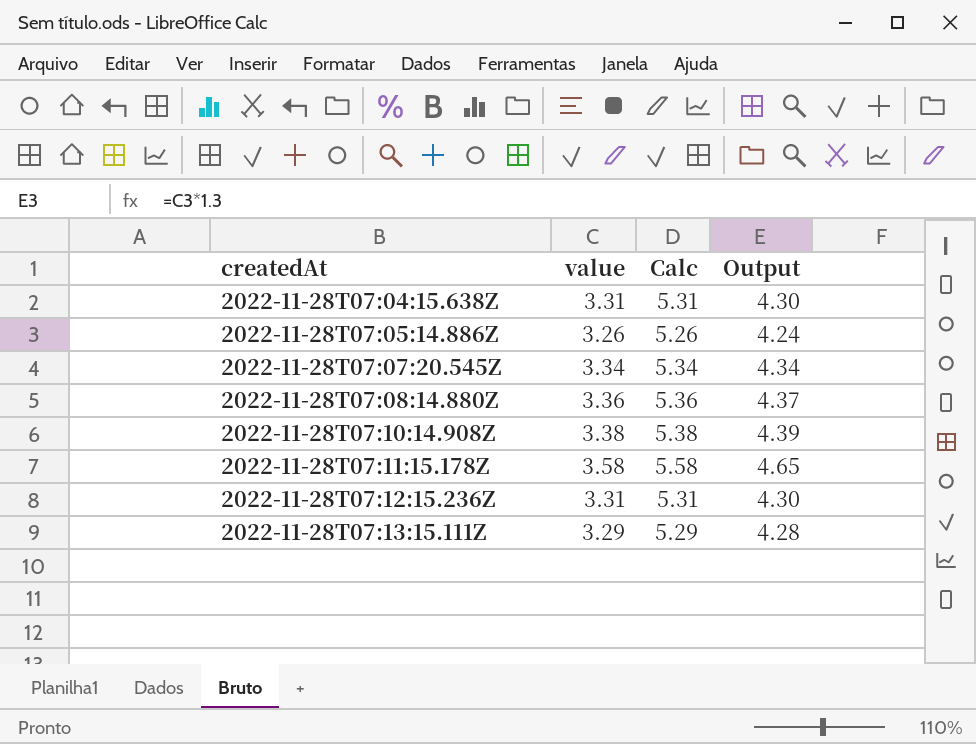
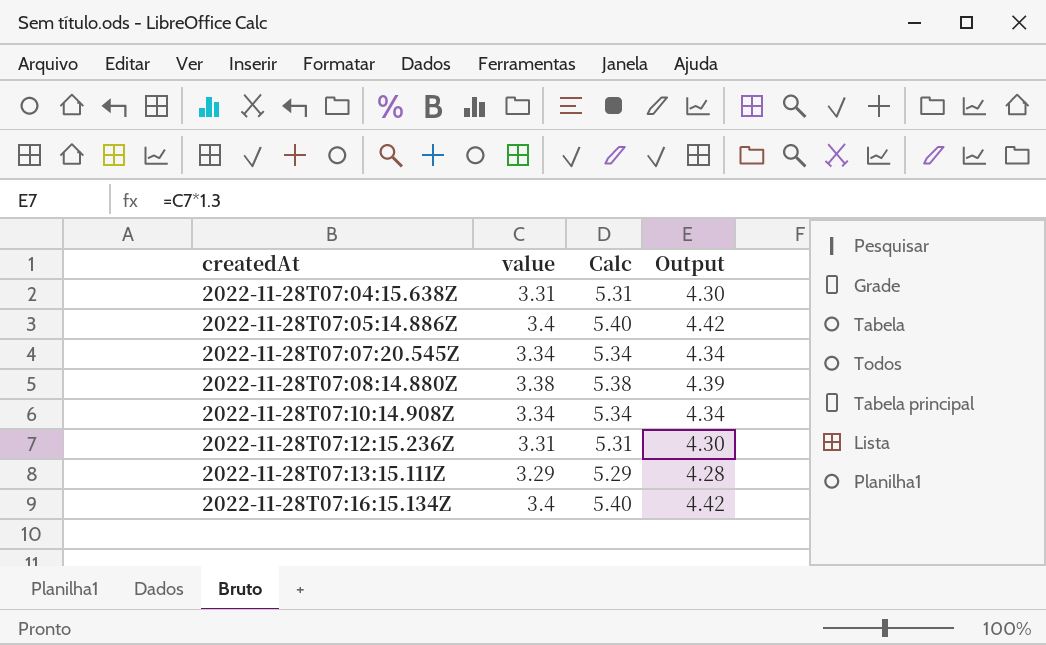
row 2022-11-28T07:11:15.178Z: 3.58 | 5.58 | 4.65 -> none
2022-11-28T07:05:14.886Z | value: 3.26 -> 3.4
2022-11-28T07:05:14.886Z | Calc: 5.26 -> 5.40
2022-11-28T07:05:14.886Z | Output: 4.24 -> 4.42
2022-11-28T07:08:14.880Z | value: 3.36 -> 3.38
2022-11-28T07:08:14.880Z | Calc: 5.36 -> 5.38
2022-11-28T07:08:14.880Z | Output: 4.37 -> 4.39
2022-11-28T07:10:14.908Z | value: 3.38 -> 3.34
2022-11-28T07:10:14.908Z | Calc: 5.38 -> 5.34
2022-11-28T07:10:14.908Z | Output: 4.39 -> 4.34
row 2022-11-28T07:16:15.134Z: none -> 3.4 | 5.40 | 4.42

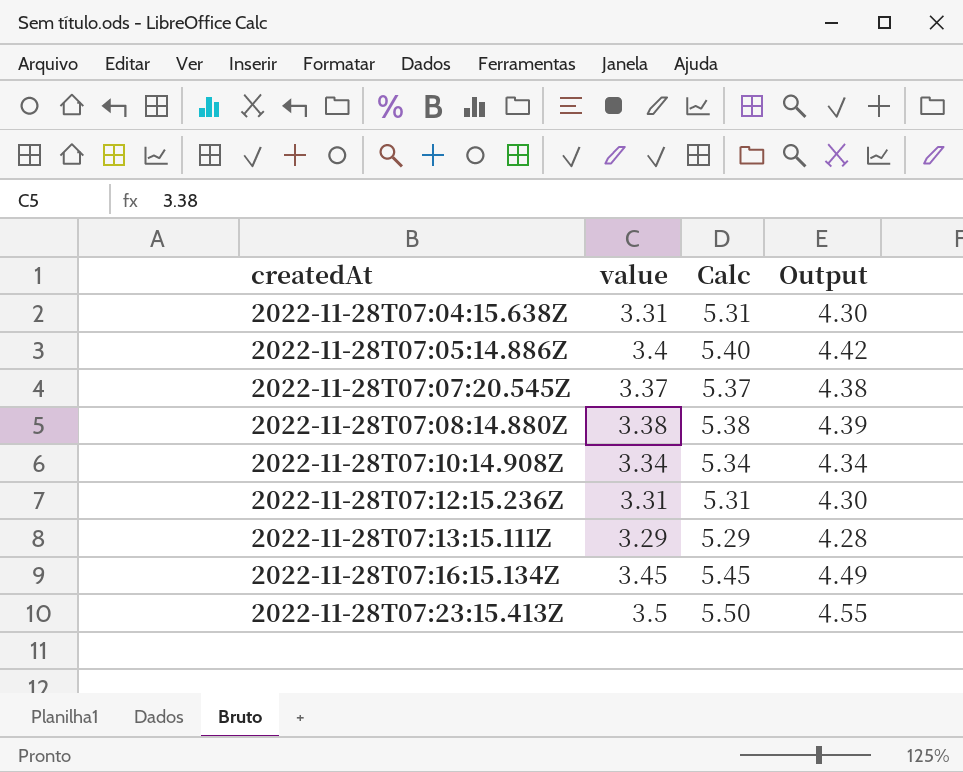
2022-11-28T07:07:20.545Z | value: 3.34 -> 3.37
2022-11-28T07:07:20.545Z | Calc: 5.34 -> 5.37
2022-11-28T07:07:20.545Z | Output: 4.34 -> 4.38
2022-11-28T07:16:15.134Z | value: 3.4 -> 3.45
2022-11-28T07:16:15.134Z | Calc: 5.40 -> 5.45
2022-11-28T07:16:15.134Z | Output: 4.42 -> 4.49
row 2022-11-28T07:23:15.413Z: none -> 3.5 | 5.50 | 4.55

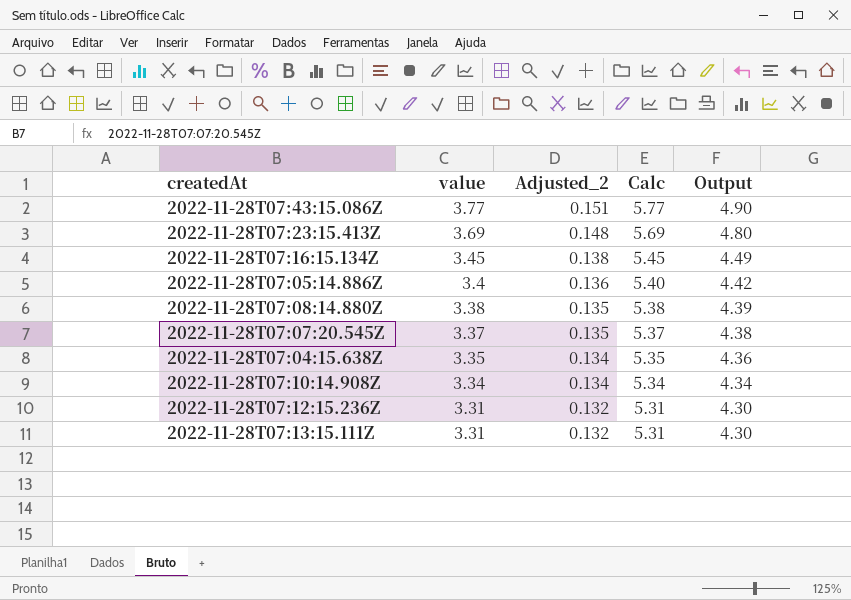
row order: createdAt ascending -> value descending
column Adjusted_2 | formula: none -> [value] * 0.04
row 2022-11-28T07:43:15.086Z: none -> 3.77 | 0.151 | 5.77 | 4.90
2022-11-28T07:23:15.413Z | value: 3.5 -> 3.69
2022-11-28T07:23:15.413Z | Calc: 5.50 -> 5.69
2022-11-28T07:23:15.413Z | Output: 4.55 -> 4.80
2022-11-28T07:04:15.638Z | value: 3.31 -> 3.35
2022-11-28T07:04:15.638Z | Calc: 5.31 -> 5.35
2022-11-28T07:04:15.638Z | Output: 4.30 -> 4.36
2022-11-28T07:13:15.111Z | value: 3.29 -> 3.31
2022-11-28T07:13:15.111Z | Calc: 5.29 -> 5.31
2022-11-28T07:13:15.111Z | Output: 4.28 -> 4.30

